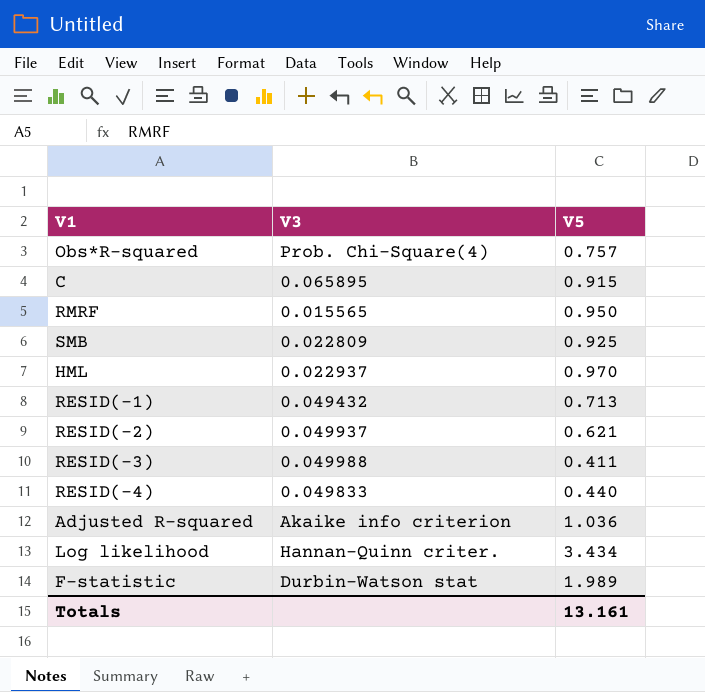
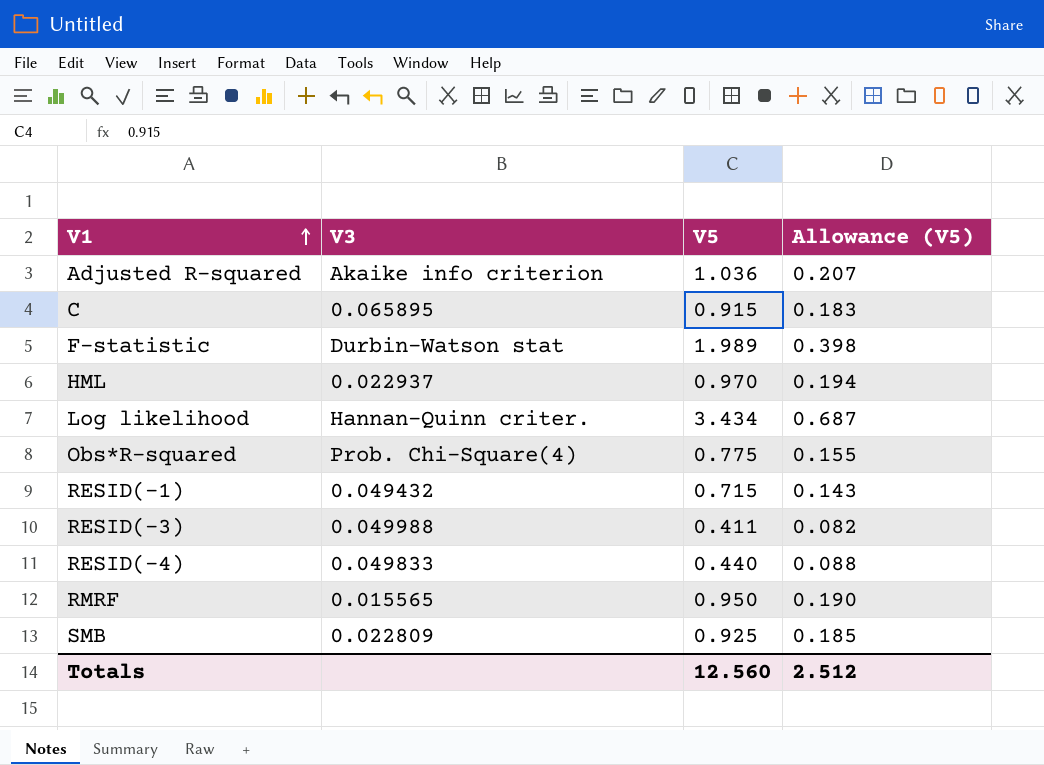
row order: none -> V1 ascending
column Allowance (V5) | formula: none -> [V5] * 0.2
row RESID(-2): 0.049937 | 0.621 -> none
Obs*R-squared | V5: 0.757 -> 0.775
RESID(-1) | V5: 0.713 -> 0.715
Totals | V5: 13.161 -> 12.560

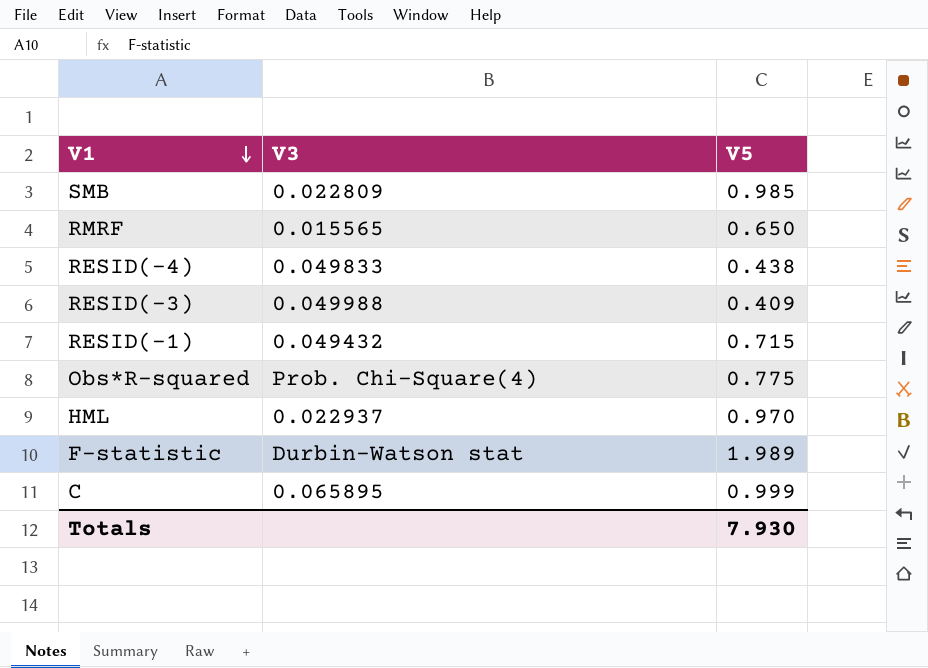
row order: V1 ascending -> V1 descending
column Allowance (V5) | formula: [V5] * 0.2 -> none
row Adjusted R-squared: Akaike info criterion | 1.036 | 0.207 -> none
row Log likelihood: Hannan-Quinn criter. | 3.434 | 0.687 -> none
SMB | V5: 0.925 -> 0.985
RMRF | V5: 0.950 -> 0.650
RESID(-4) | V5: 0.440 -> 0.438
RESID(-3) | V5: 0.411 -> 0.409
C | V5: 0.915 -> 0.999
Totals | V5: 12.560 -> 7.930

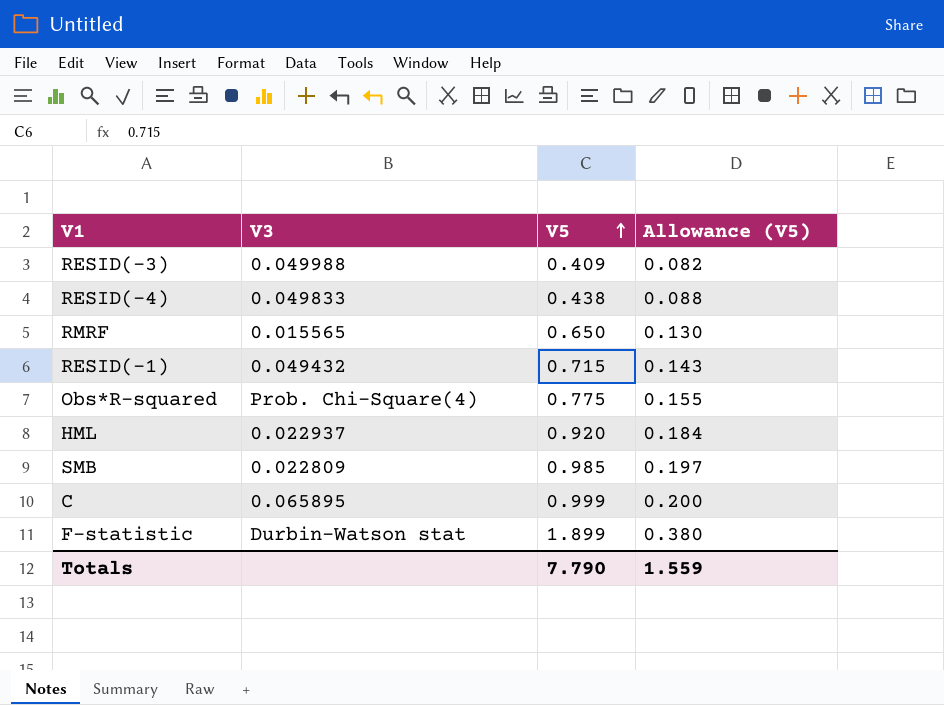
row order: V1 descending -> V5 ascending
column Allowance (V5) | formula: none -> [V5] * 0.2
HML | V5: 0.970 -> 0.920
F-statistic | V5: 1.989 -> 1.899
Totals | V5: 7.930 -> 7.790

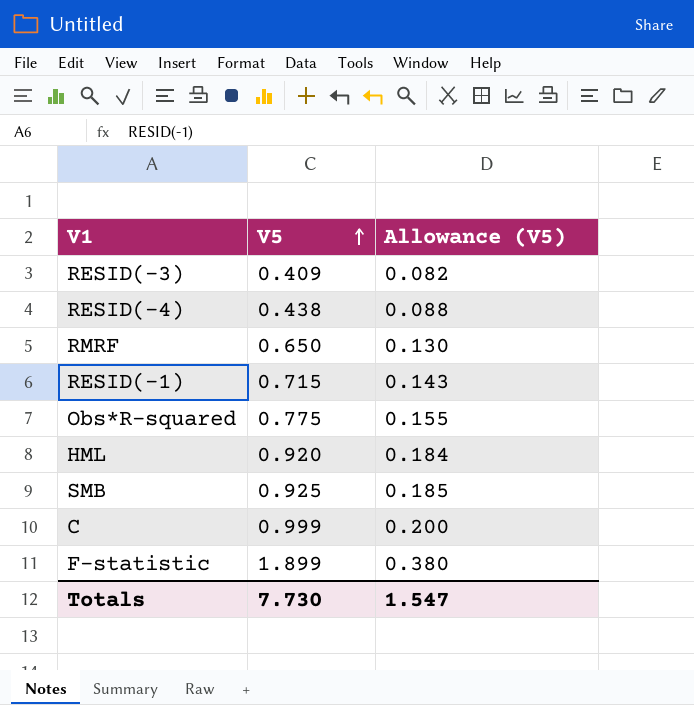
column V3 | position: 2 -> none
SMB | V5: 0.985 -> 0.925
SMB | Allowance (V5): 0.197 -> 0.185
Totals | V5: 7.790 -> 7.730
Totals | Allowance (V5): 1.559 -> 1.547

